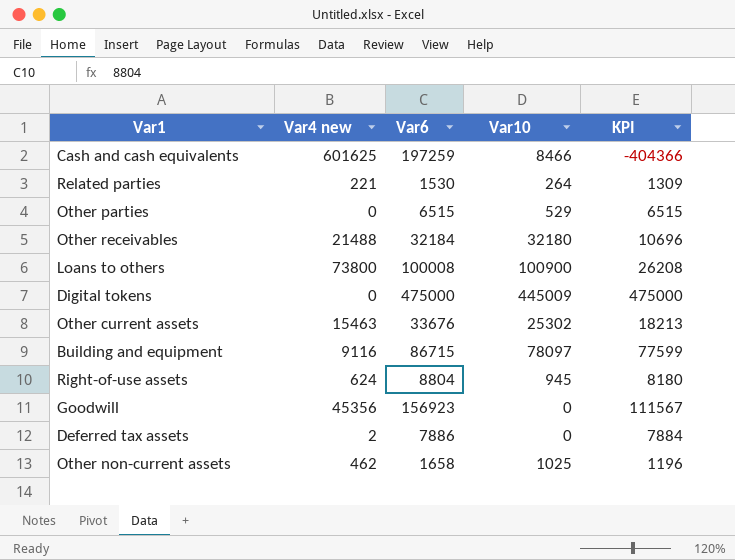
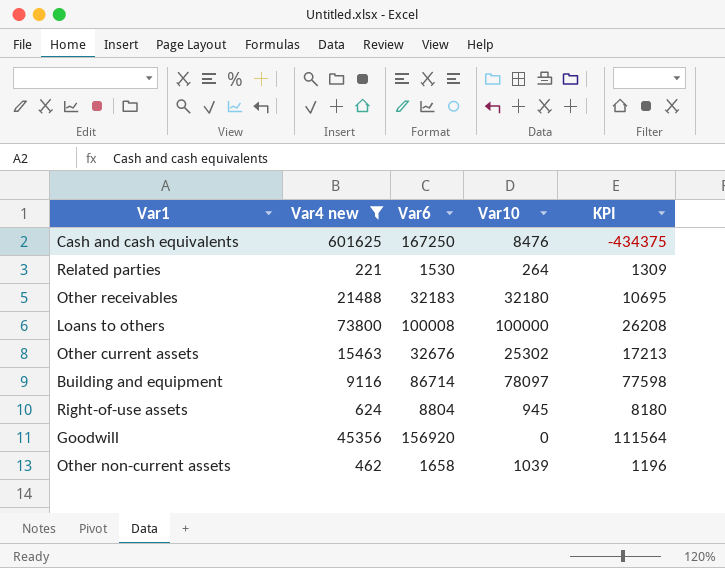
filter: none -> Var4 new >= 221
Cash and cash equivalents | Var6: 197259 -> 167250
Cash and cash equivalents | Var10: 8466 -> 8476
Cash and cash equivalents | KPI: -404366 -> -434375
Other receivables | Var6: 32184 -> 32183
Other receivables | KPI: 10696 -> 10695
Loans to others | Var10: 100900 -> 100000
Other current assets | Var6: 33676 -> 32676
Other current assets | KPI: 18213 -> 17213
Building and equipment | Var6: 86715 -> 86714
Building and equipment | KPI: 77599 -> 77598
Goodwill | Var6: 156923 -> 156920
Goodwill | KPI: 111567 -> 111564
Other non-current assets | Var10: 1025 -> 1039

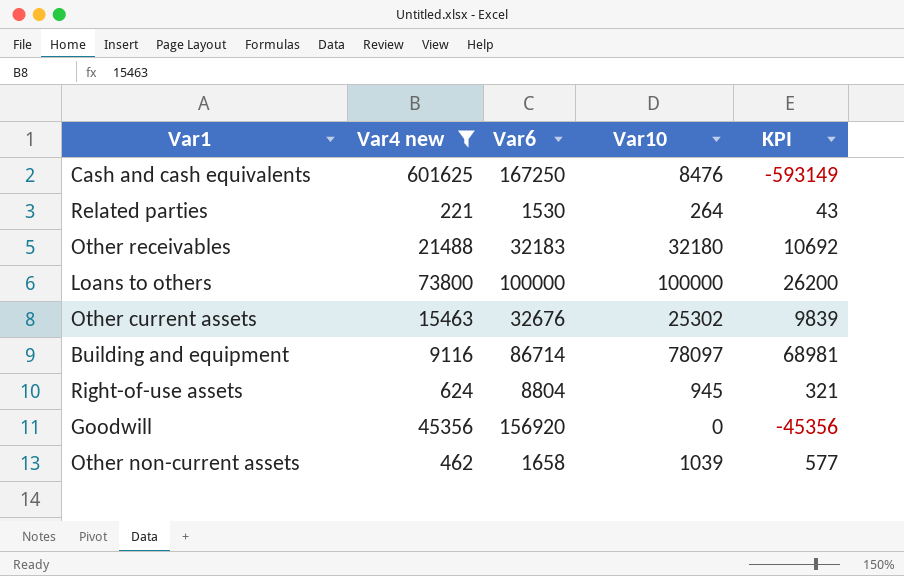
column KPI | formula: [Var6] - [Var4 new] -> [Var10] - [Var4 new]
Loans to others | Var6: 100008 -> 100000

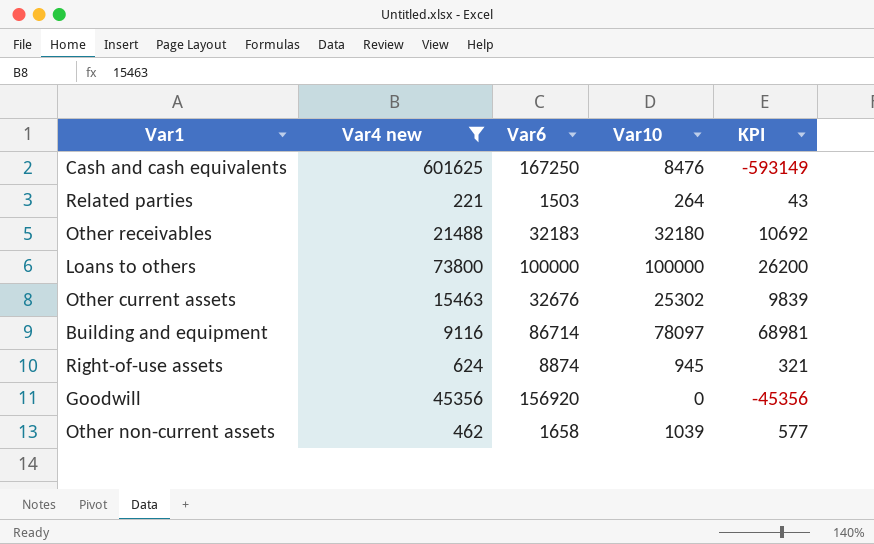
Related parties | Var6: 1530 -> 1503
Right-of-use assets | Var6: 8804 -> 8874

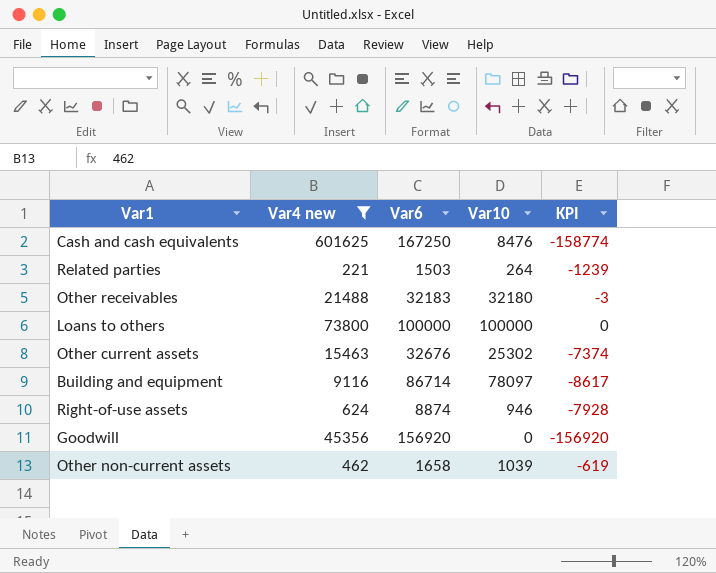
column KPI | formula: [Var10] - [Var4 new] -> [Var10] - [Var6]
Right-of-use assets | Var10: 945 -> 946

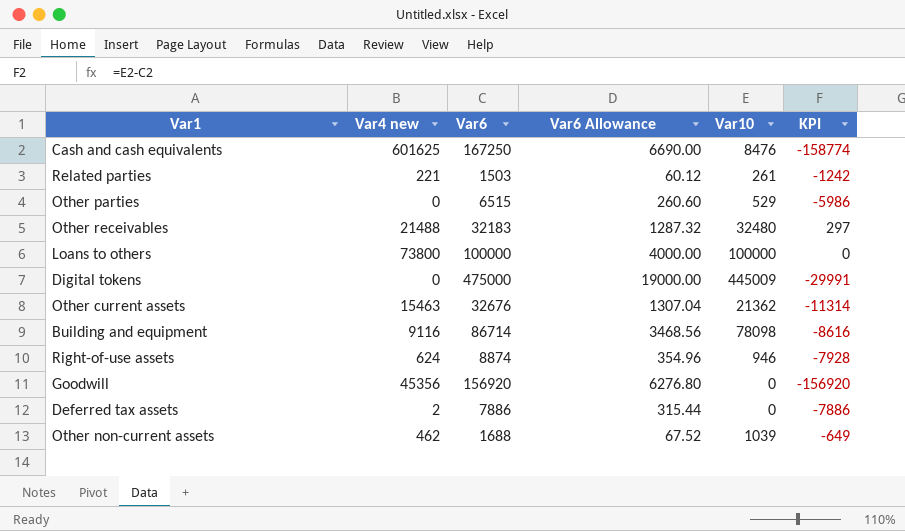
filter: Var4 new >= 221 -> none
column Var6 Allowance | formula: none -> [Var6] * 0.04
Related parties | Var10: 264 -> 261
Related parties | KPI: -1239 -> -1242
Other receivables | Var10: 32180 -> 32480
Other receivables | KPI: -3 -> 297
Other current assets | Var10: 25302 -> 21362
Other current assets | KPI: -7374 -> -11314
Building and equipment | Var10: 78097 -> 78098
Building and equipment | KPI: -8617 -> -8616
Other non-current assets | Var6: 1658 -> 1688
Other non-current assets | KPI: -619 -> -649

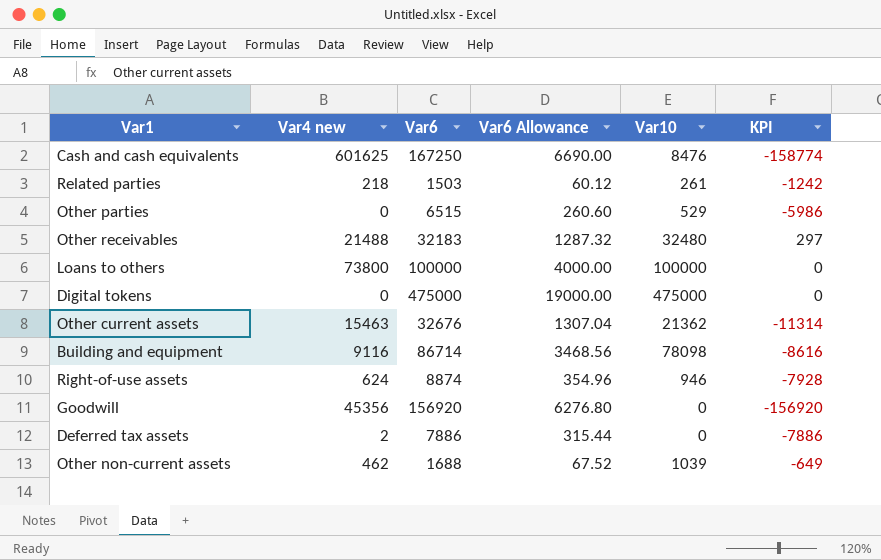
Related parties | Var4 new: 221 -> 218
Digital tokens | Var10: 445009 -> 475000
Digital tokens | KPI: -29991 -> 0

